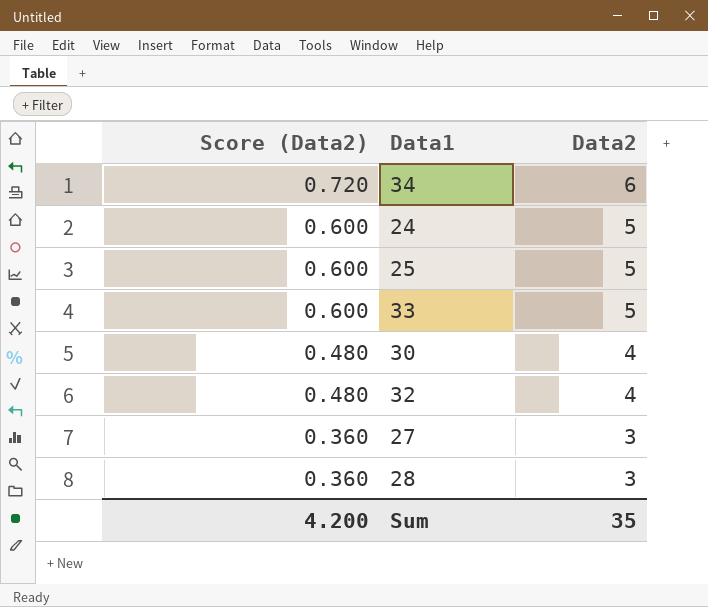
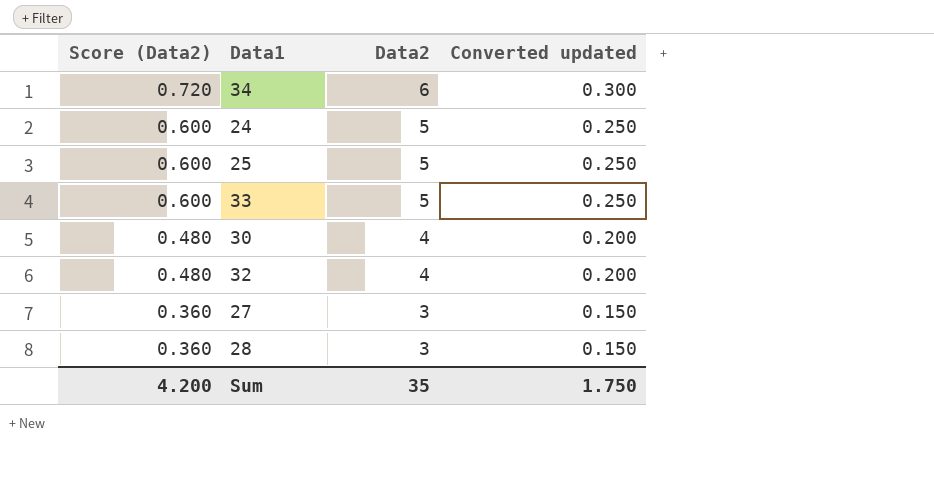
column Converted updated | formula: none -> [Data2] * 0.05

